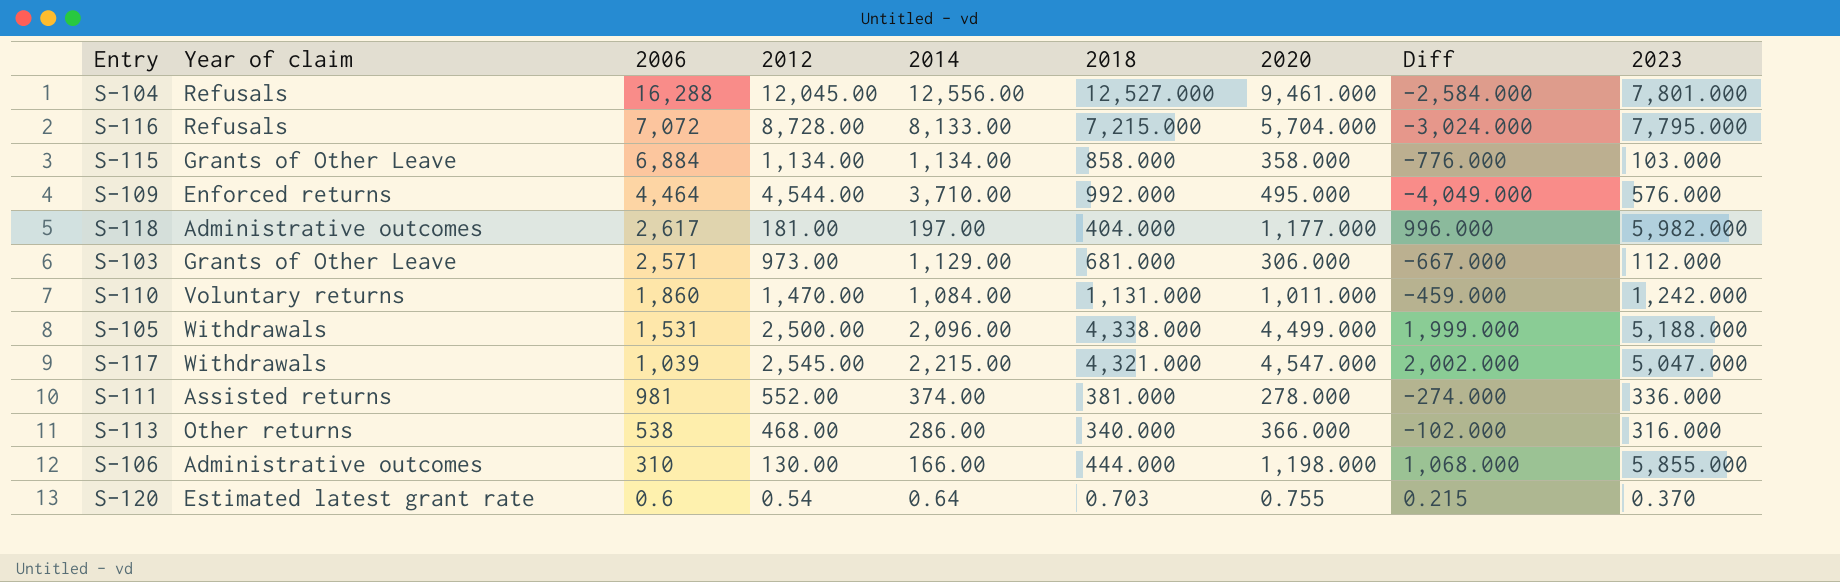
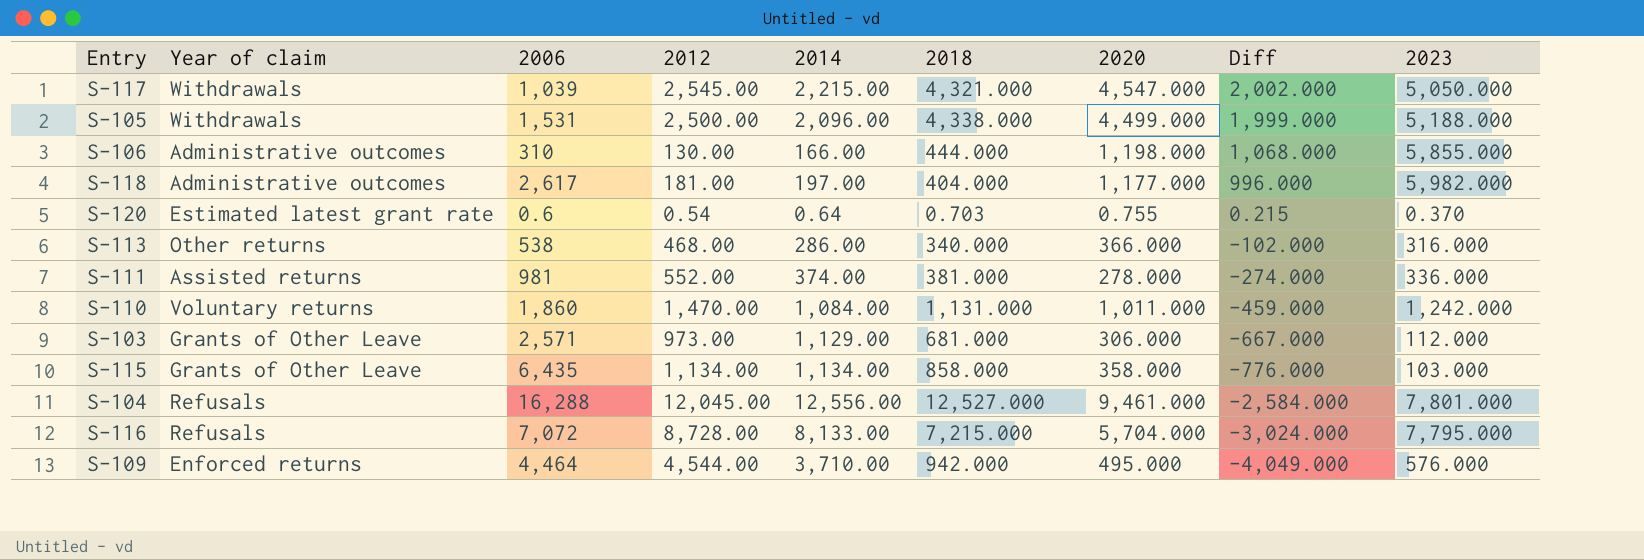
row order: 2006 descending -> Diff descending
S-117 | 2023: 5,047.000 -> 5,050.000
S-115 | 2006: 6,884 -> 6,435
S-109 | 2018: 992.000 -> 942.000

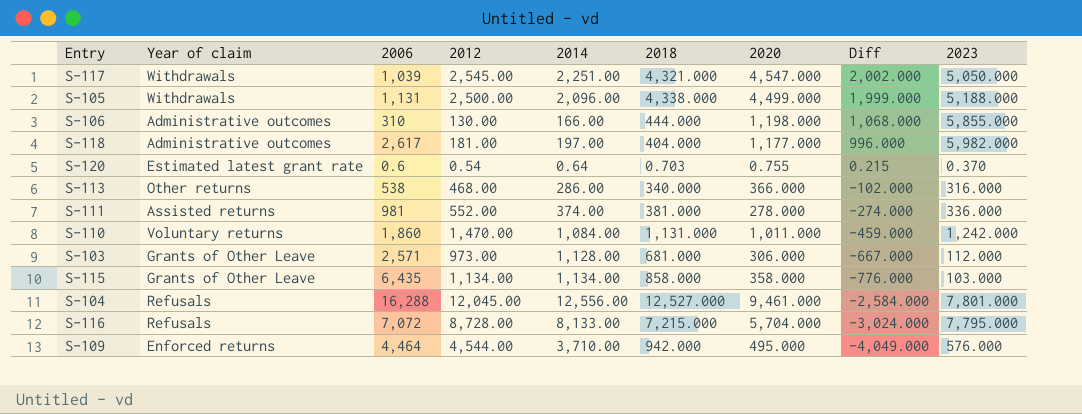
S-117 | 2014: 2,215.00 -> 2,251.00
S-105 | 2006: 1,531 -> 1,131
S-103 | 2014: 1,129.00 -> 1,128.00

